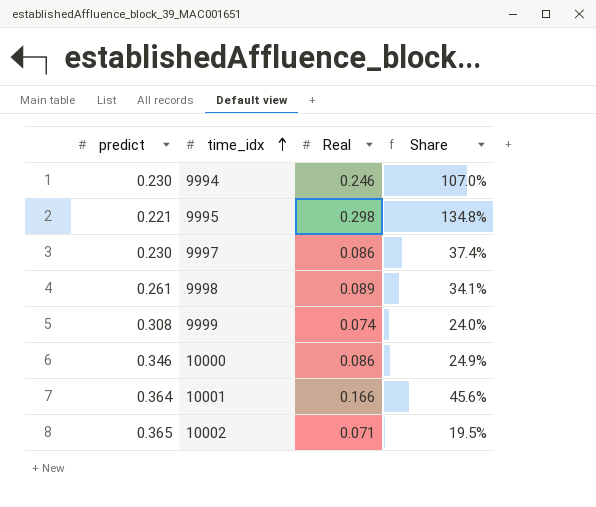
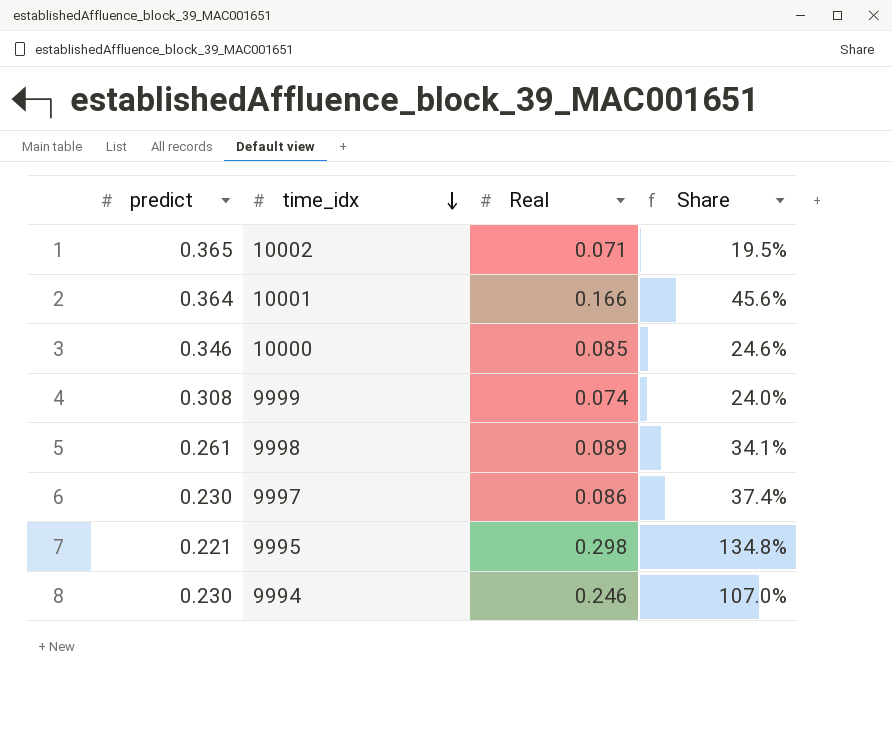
row order: time_idx ascending -> time_idx descending
10000 | Real: 0.086 -> 0.085
10000 | Share: 24.9% -> 24.6%

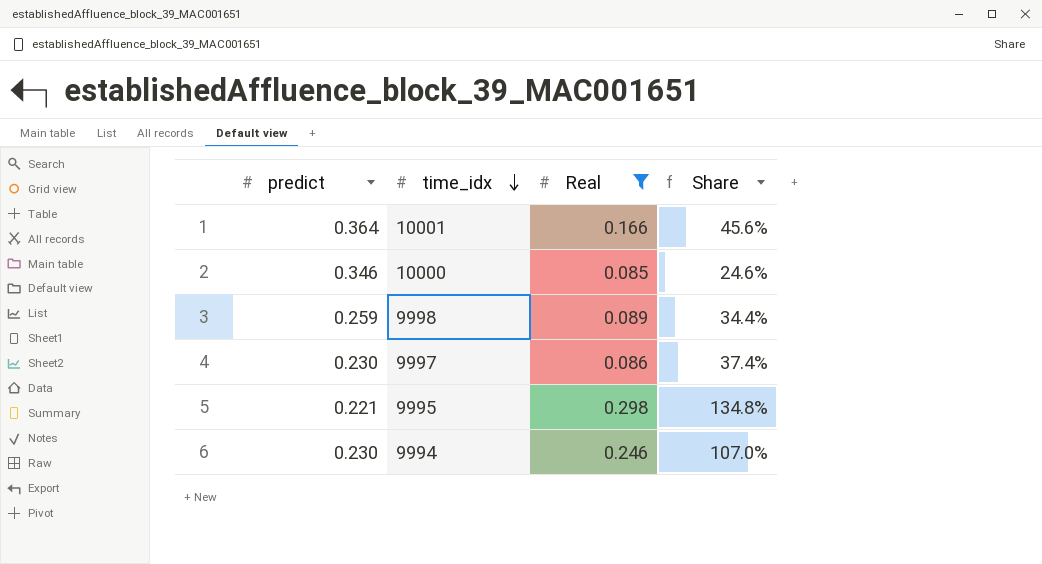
filter: none -> Real >= 0.085
9998 | predict: 0.261 -> 0.259
9998 | Share: 34.1% -> 34.4%

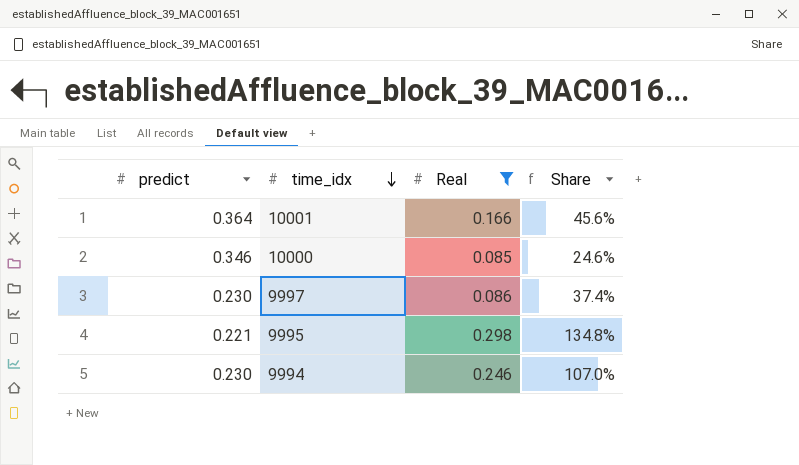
row 9998: 0.259 | 0.089 | 34.4% -> none

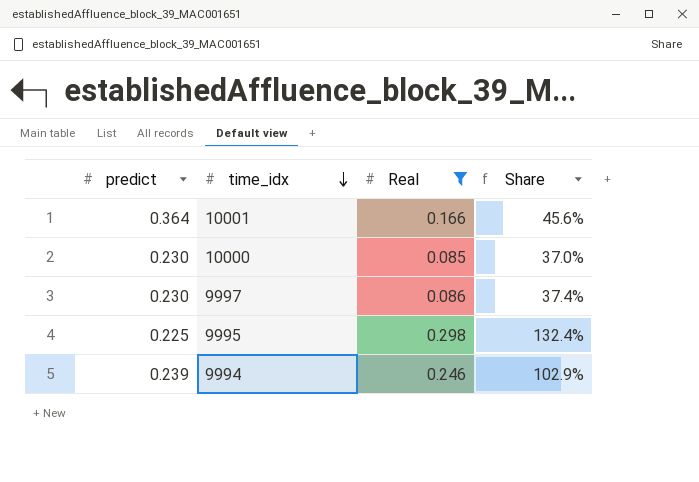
10000 | predict: 0.346 -> 0.230
10000 | Share: 24.6% -> 37.0%
9995 | predict: 0.221 -> 0.225
9995 | Share: 134.8% -> 132.4%
9994 | predict: 0.230 -> 0.239
9994 | Share: 107.0% -> 102.9%

